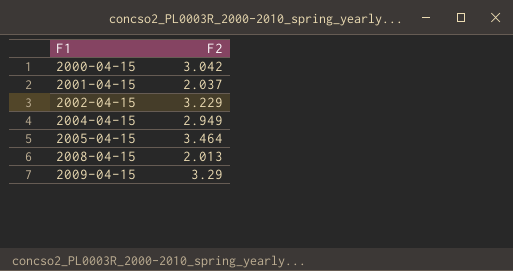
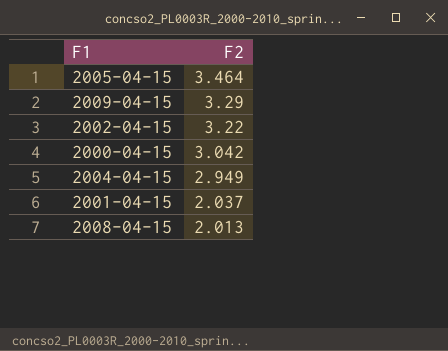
row order: F1 ascending -> F2 descending
2002-04-15 | F2: 3.229 -> 3.22

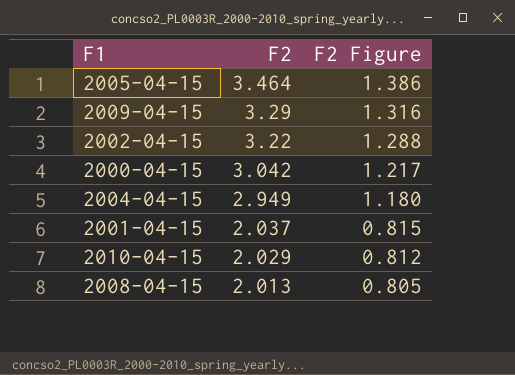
column F2 Figure | formula: none -> [F2] * 0.4
row 2010-04-15: none -> 2.029 | 0.812

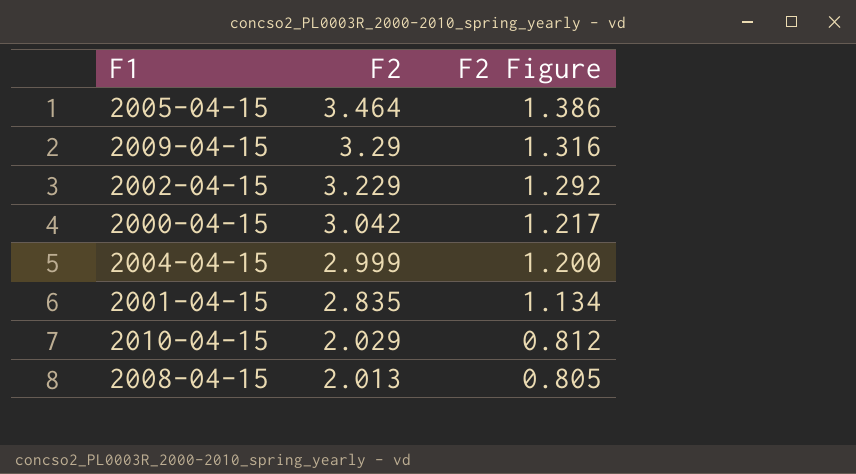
2002-04-15 | F2: 3.22 -> 3.229
2002-04-15 | F2 Figure: 1.288 -> 1.292
2004-04-15 | F2: 2.949 -> 2.999
2004-04-15 | F2 Figure: 1.180 -> 1.200
2001-04-15 | F2: 2.037 -> 2.835
2001-04-15 | F2 Figure: 0.815 -> 1.134

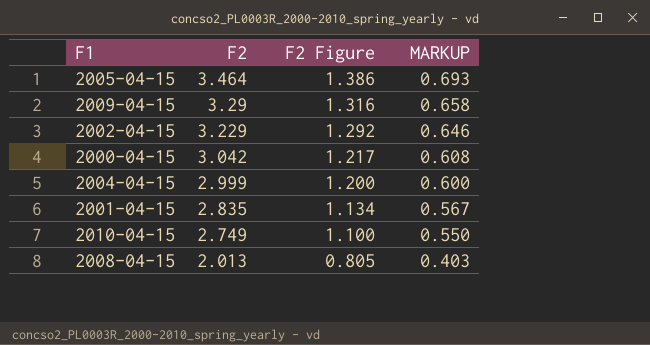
column MARKUP | formula: none -> [F2] * 0.2
2010-04-15 | F2: 2.029 -> 2.749
2010-04-15 | F2 Figure: 0.812 -> 1.100

